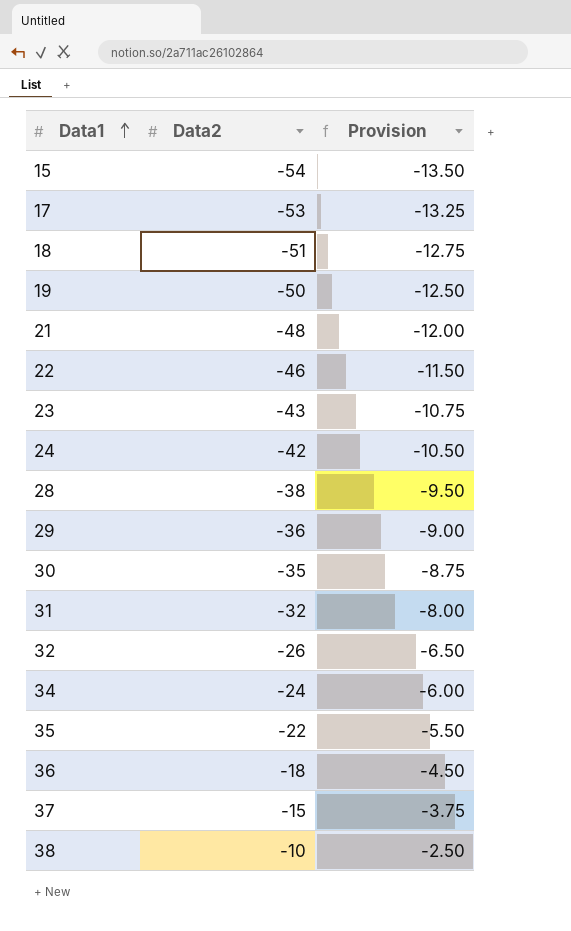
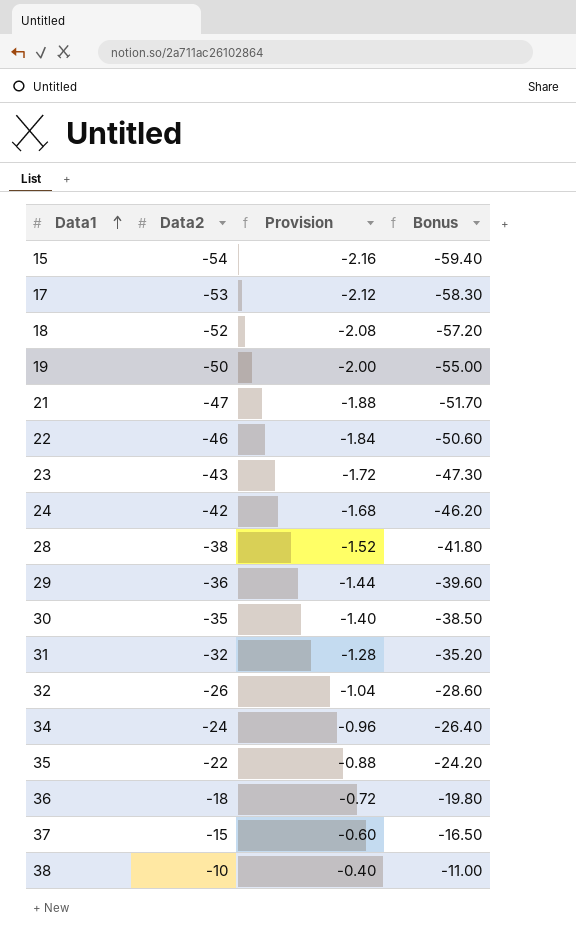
column Provision | formula: [Data2] * 0.25 -> [Data2] * 0.04
column Bonus | formula: none -> [Data2] * 1.1
18 | Data2: -51 -> -52
21 | Data2: -48 -> -47

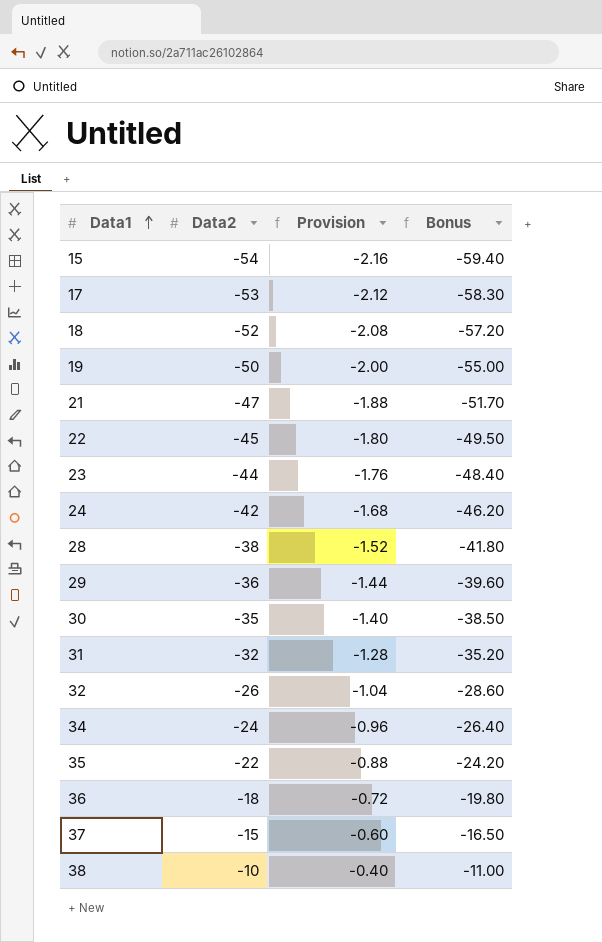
22 | Data2: -46 -> -45
22 | Provision: -1.84 -> -1.80
22 | Bonus: -50.60 -> -49.50
23 | Data2: -43 -> -44
23 | Provision: -1.72 -> -1.76
23 | Bonus: -47.30 -> -48.40

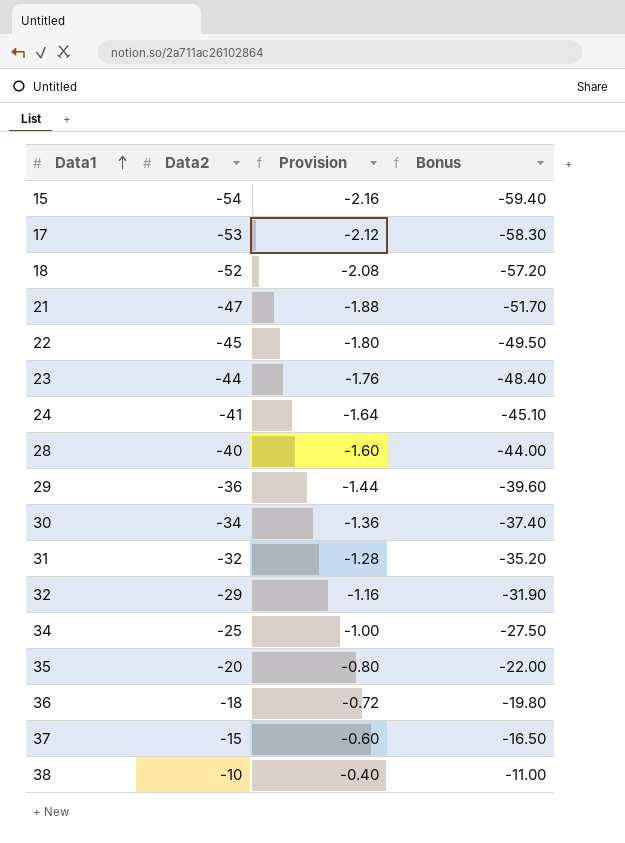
row 19: -50 | -2.00 | -55.00 -> none
24 | Data2: -42 -> -41
24 | Provision: -1.68 -> -1.64
24 | Bonus: -46.20 -> -45.10
28 | Data2: -38 -> -40
28 | Provision: -1.52 -> -1.60
28 | Bonus: -41.80 -> -44.00
30 | Data2: -35 -> -34
30 | Provision: -1.40 -> -1.36
30 | Bonus: -38.50 -> -37.40
32 | Data2: -26 -> -29
32 | Provision: -1.04 -> -1.16
32 | Bonus: -28.60 -> -31.90
34 | Data2: -24 -> -25
34 | Provision: -0.96 -> -1.00
34 | Bonus: -26.40 -> -27.50
35 | Data2: -22 -> -20
35 | Provision: -0.88 -> -0.80
35 | Bonus: -24.20 -> -22.00

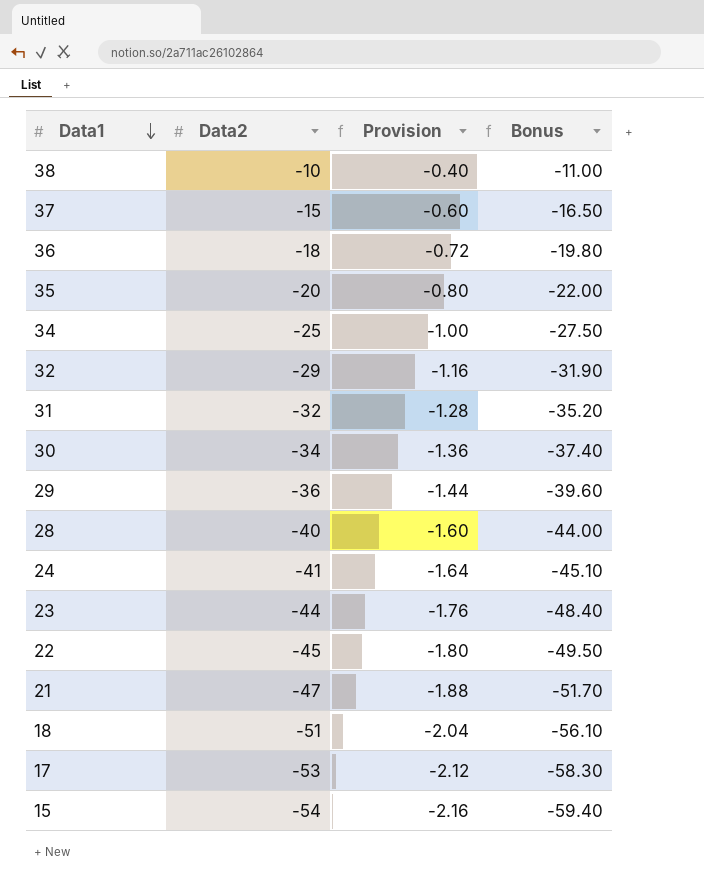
row order: Data1 ascending -> Data1 descending
18 | Data2: -52 -> -51
18 | Provision: -2.08 -> -2.04
18 | Bonus: -57.20 -> -56.10

